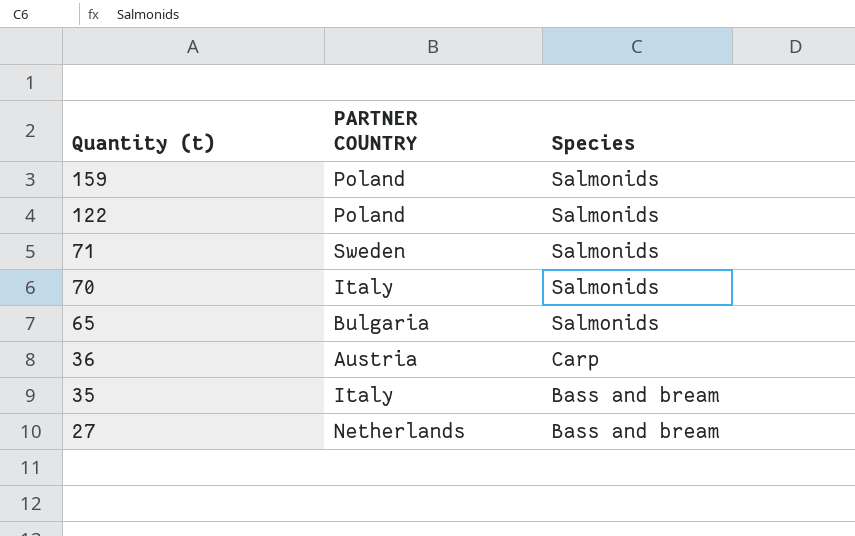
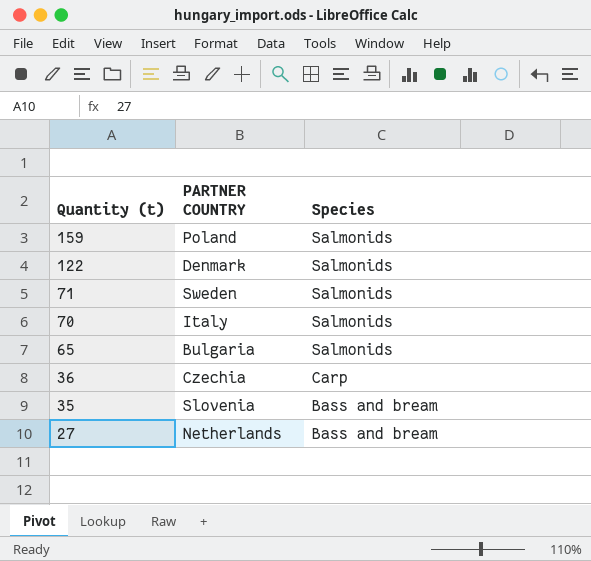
122 | PARTNER COUNTRY: Poland -> Denmark
36 | PARTNER COUNTRY: Austria -> Czechia
35 | PARTNER COUNTRY: Italy -> Slovenia

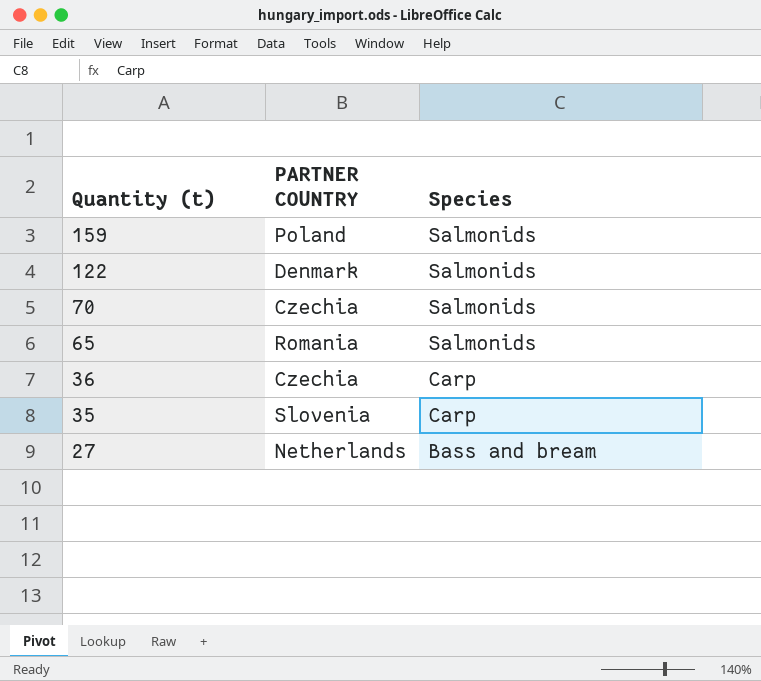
row 71: Sweden | Salmonids -> none
70 | PARTNER COUNTRY: Italy -> Czechia
65 | PARTNER COUNTRY: Bulgaria -> Romania
35 | Species: Bass and bream -> Carp

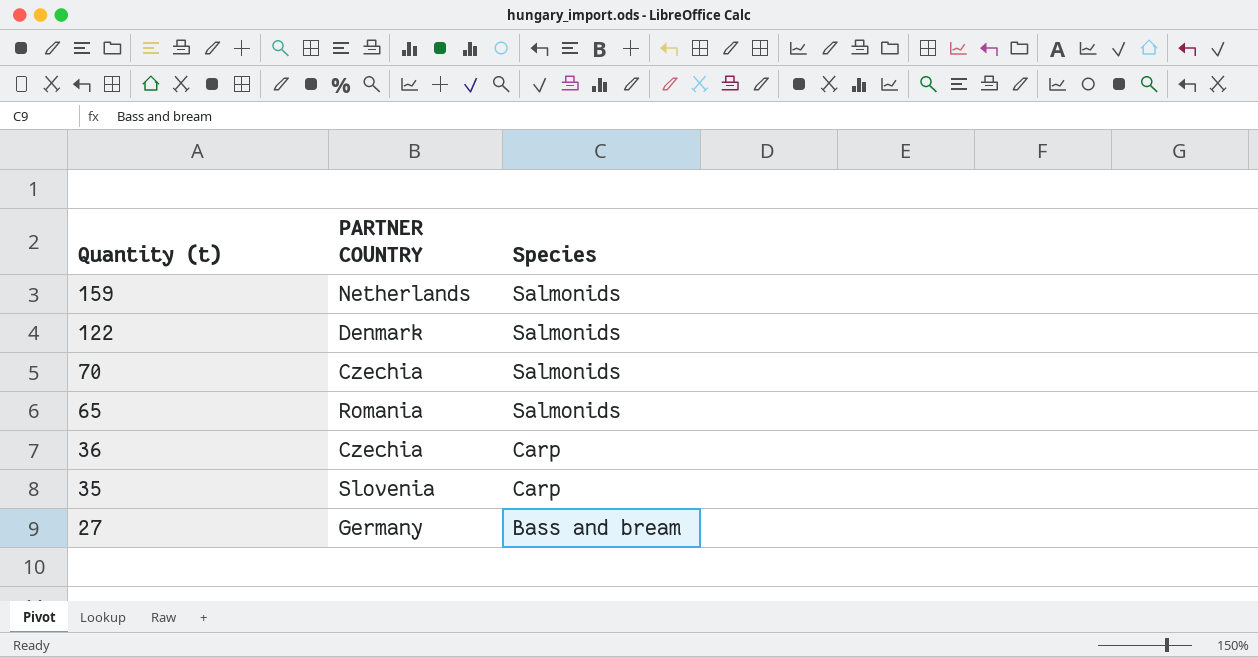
159 | PARTNER COUNTRY: Poland -> Netherlands
27 | PARTNER COUNTRY: Netherlands -> Germany

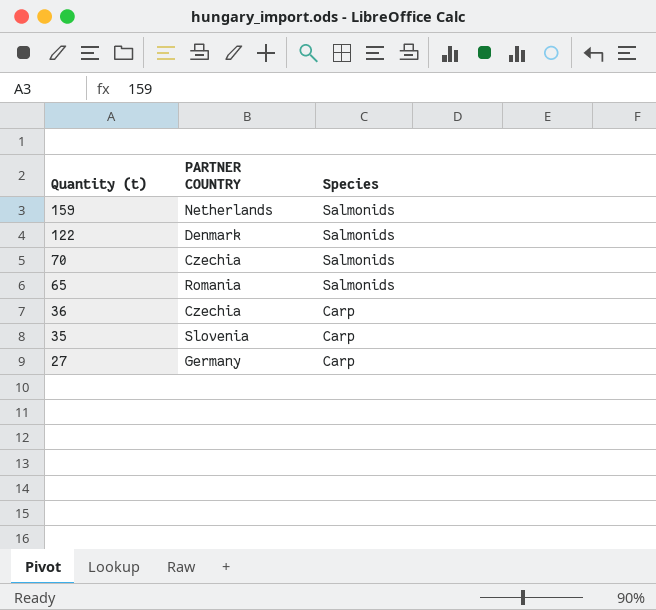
27 | Species: Bass and bream -> Carp

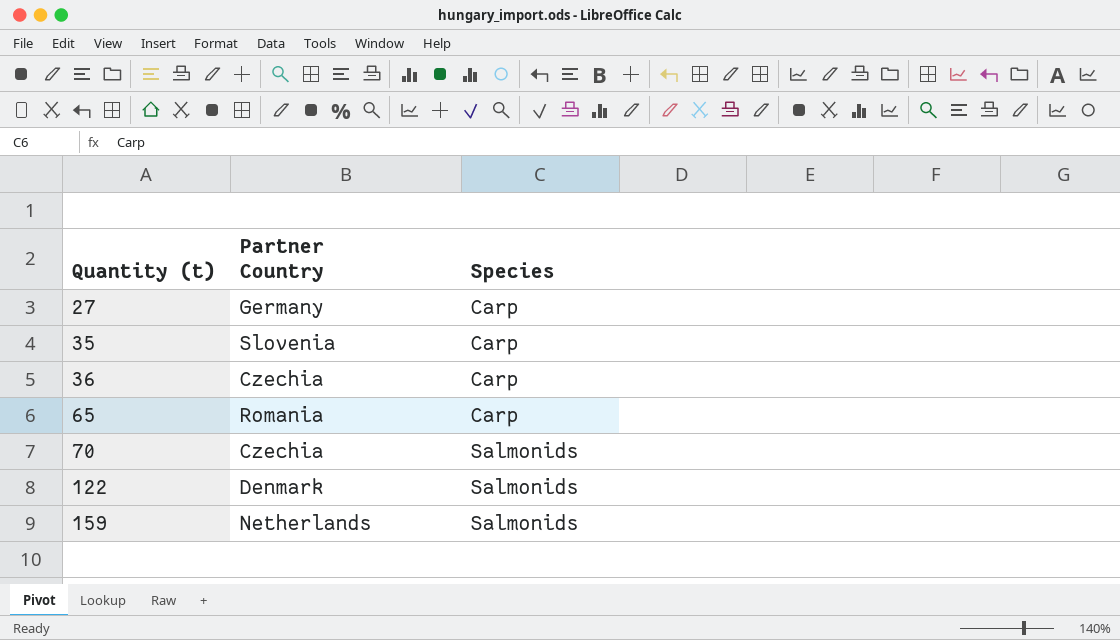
row order: Quantity (t) descending -> Quantity (t) ascending
column name: PARTNER COUNTRY -> Partner Country
65 | Species: Salmonids -> Carp

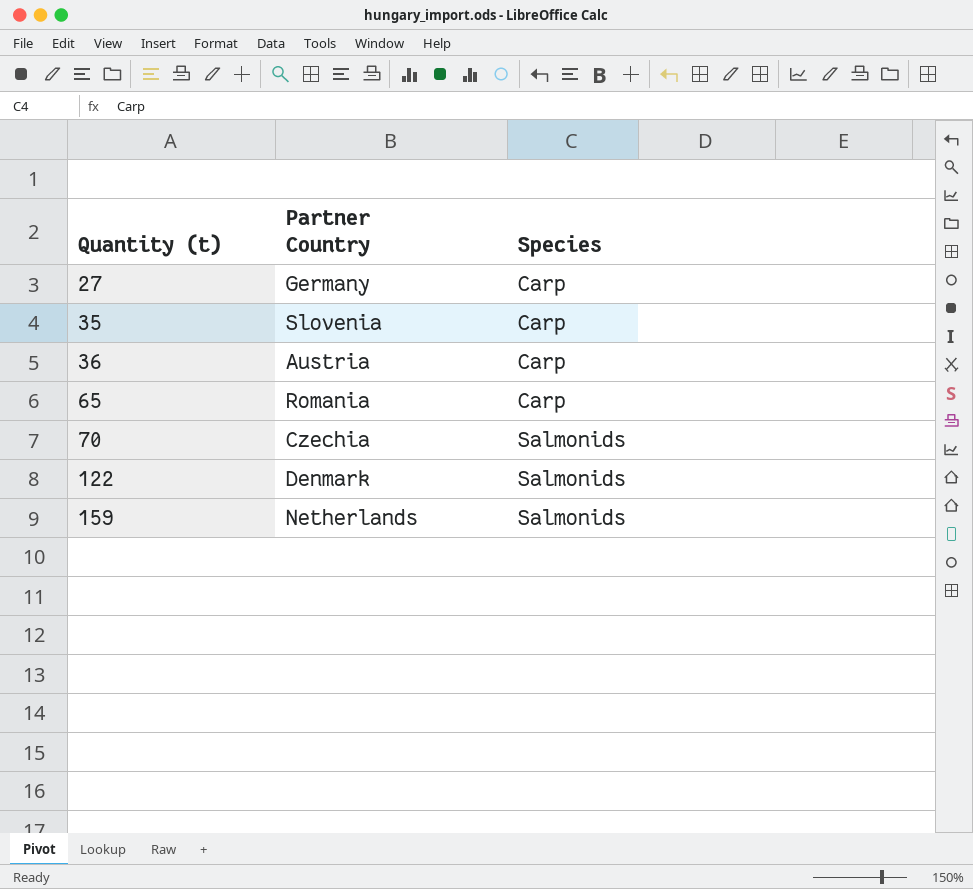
36 | Partner Country: Czechia -> Austria

